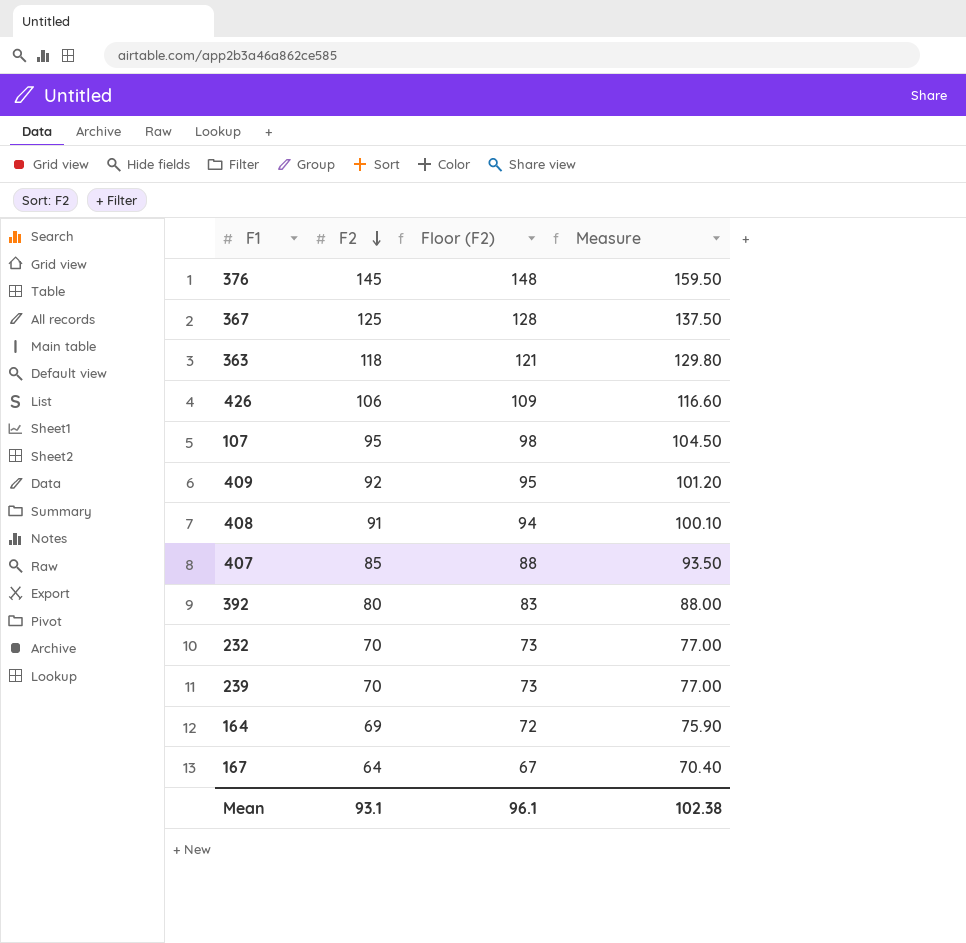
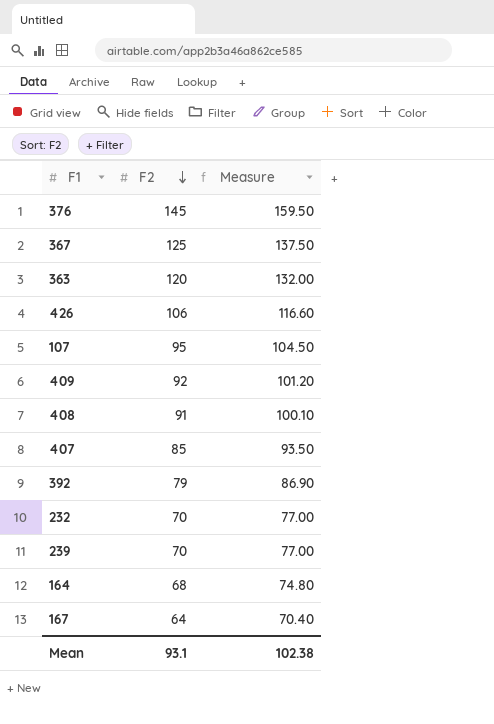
column Floor (F2) | formula: [F2] + 3 -> none
363 | F2: 118 -> 120
363 | Measure: 129.80 -> 132.00
392 | F2: 80 -> 79
392 | Measure: 88.00 -> 86.90
164 | F2: 69 -> 68
164 | Measure: 75.90 -> 74.80

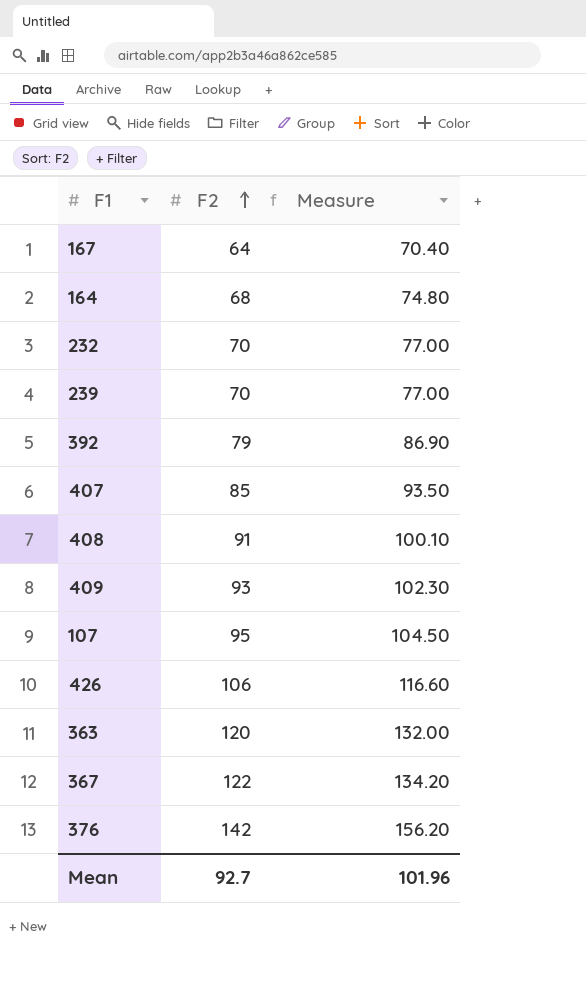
row order: F2 descending -> F2 ascending
409 | F2: 92 -> 93
409 | Measure: 101.20 -> 102.30
367 | F2: 125 -> 122
367 | Measure: 137.50 -> 134.20
376 | F2: 145 -> 142
376 | Measure: 159.50 -> 156.20
Mean | F2: 93.1 -> 92.7
Mean | Measure: 102.38 -> 101.96

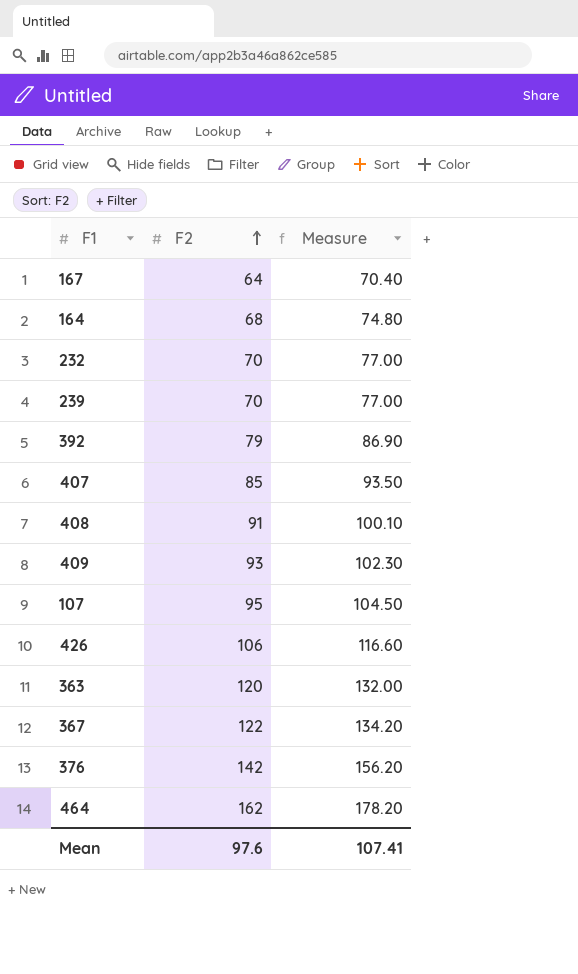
row 464: none -> 162 | 178.20
Mean | F2: 92.7 -> 97.6
Mean | Measure: 101.96 -> 107.41

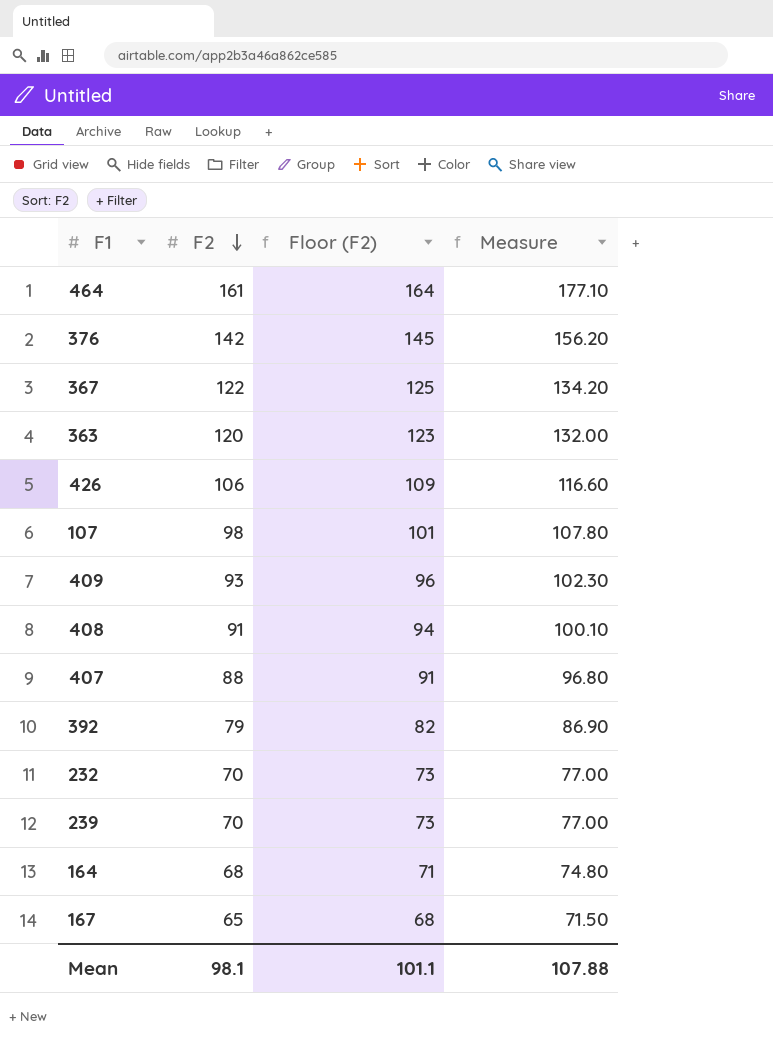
row order: F2 ascending -> F2 descending
column Floor (F2) | formula: none -> [F2] + 3
464 | F2: 162 -> 161
464 | Measure: 178.20 -> 177.10
107 | F2: 95 -> 98
107 | Measure: 104.50 -> 107.80
407 | F2: 85 -> 88
407 | Measure: 93.50 -> 96.80
167 | F2: 64 -> 65
167 | Measure: 70.40 -> 71.50
Mean | F2: 97.6 -> 98.1
Mean | Measure: 107.41 -> 107.88

